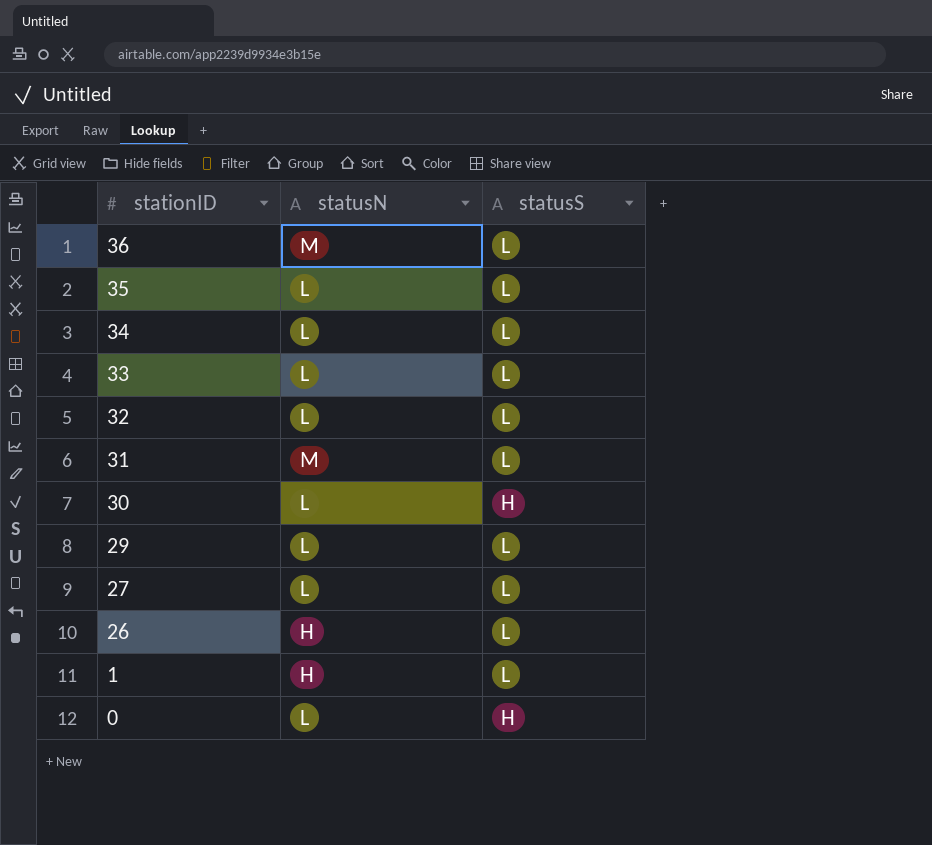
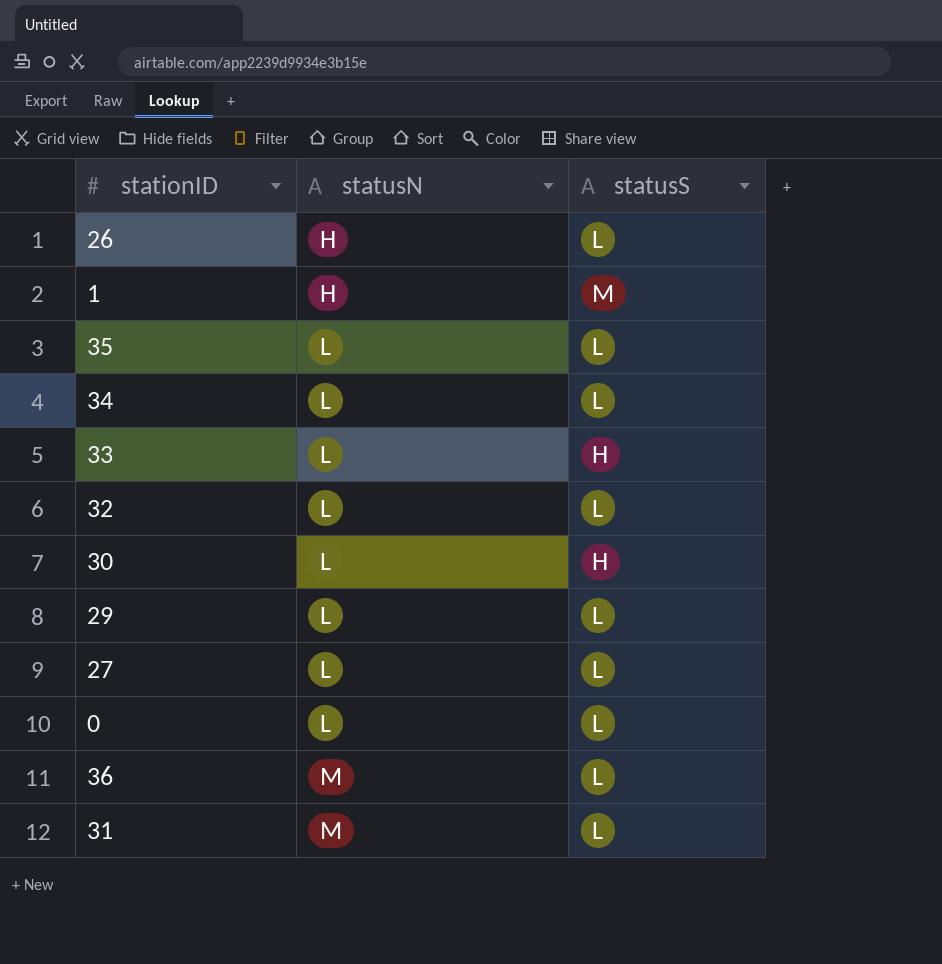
row order: stationID descending -> statusN ascending
1 | statusS: L -> M
33 | statusS: L -> H
0 | statusS: H -> L

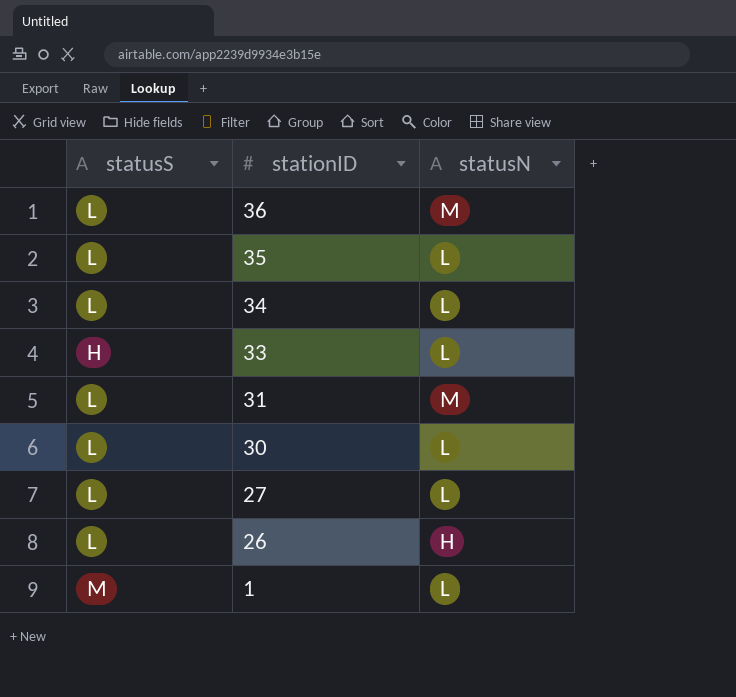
row order: statusN ascending -> stationID descending
column statusS | position: 3 -> 1
row 32: L | L -> none
row 29: L | L -> none
row 0: L | L -> none
30 | statusS: H -> L
1 | statusN: H -> L

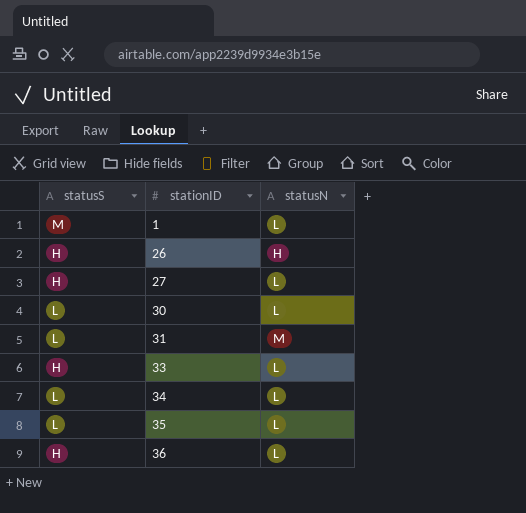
row order: stationID descending -> stationID ascending
26 | statusS: L -> H
27 | statusS: L -> H
36 | statusS: L -> H
36 | statusN: M -> L

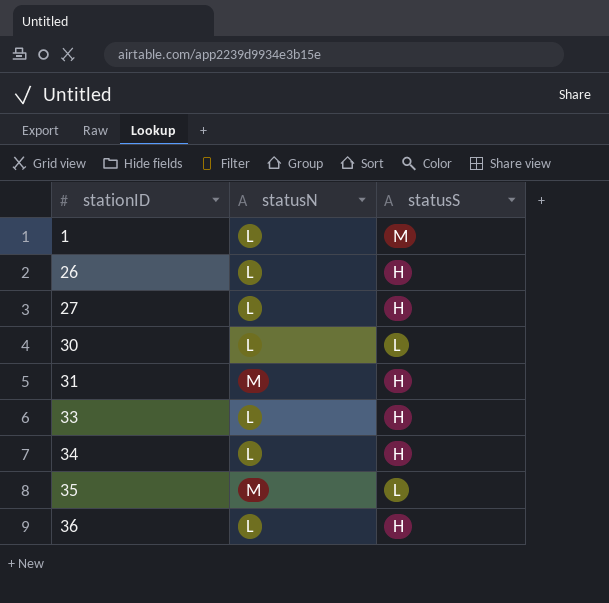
column statusS | position: 1 -> 3
26 | statusN: H -> L
31 | statusS: L -> H
34 | statusS: L -> H
35 | statusN: L -> M

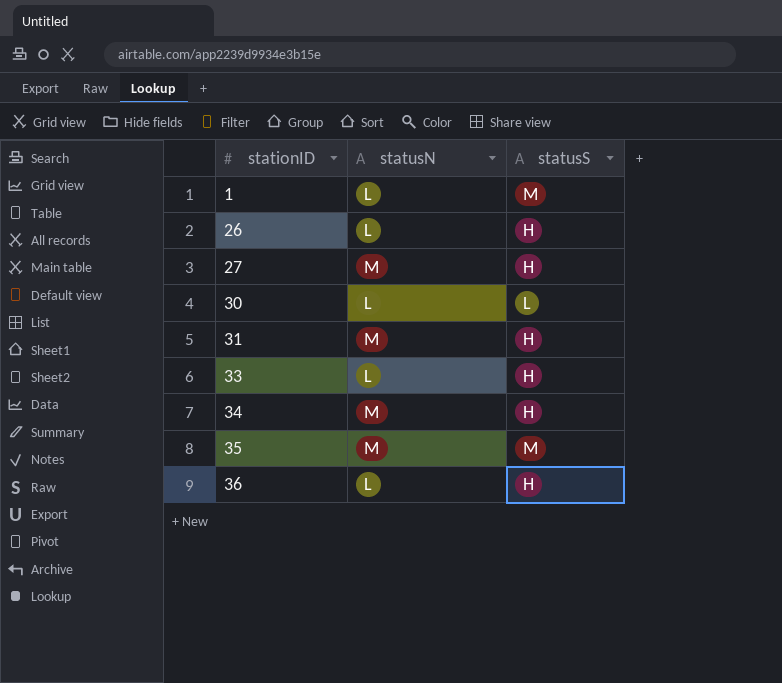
27 | statusN: L -> M
34 | statusN: L -> M
35 | statusS: L -> M

